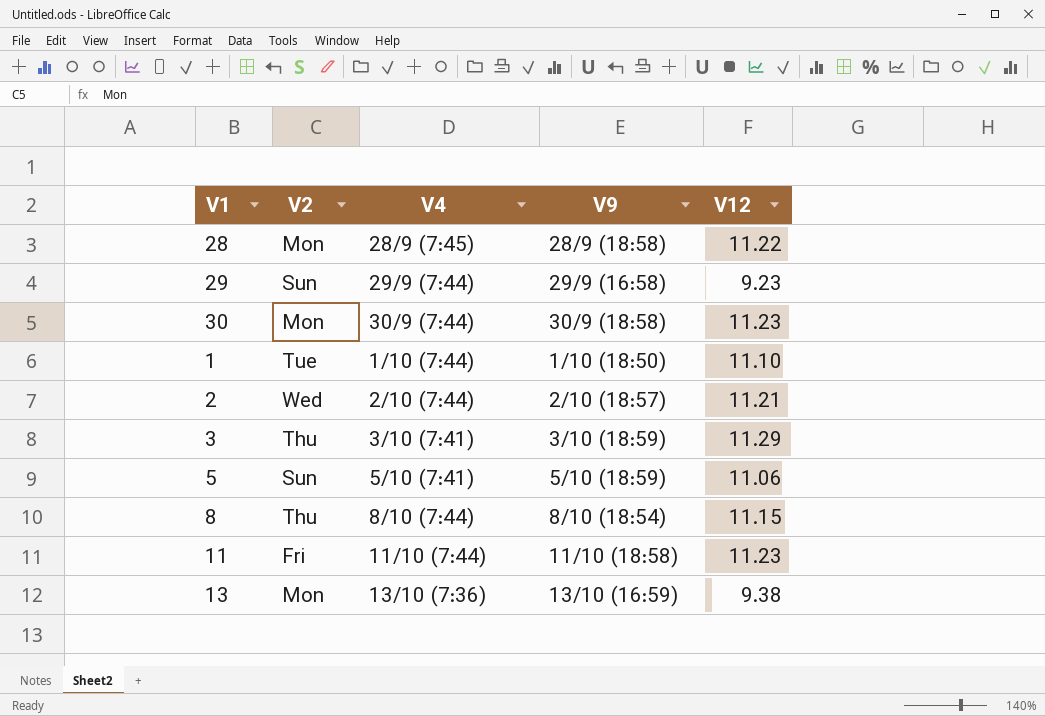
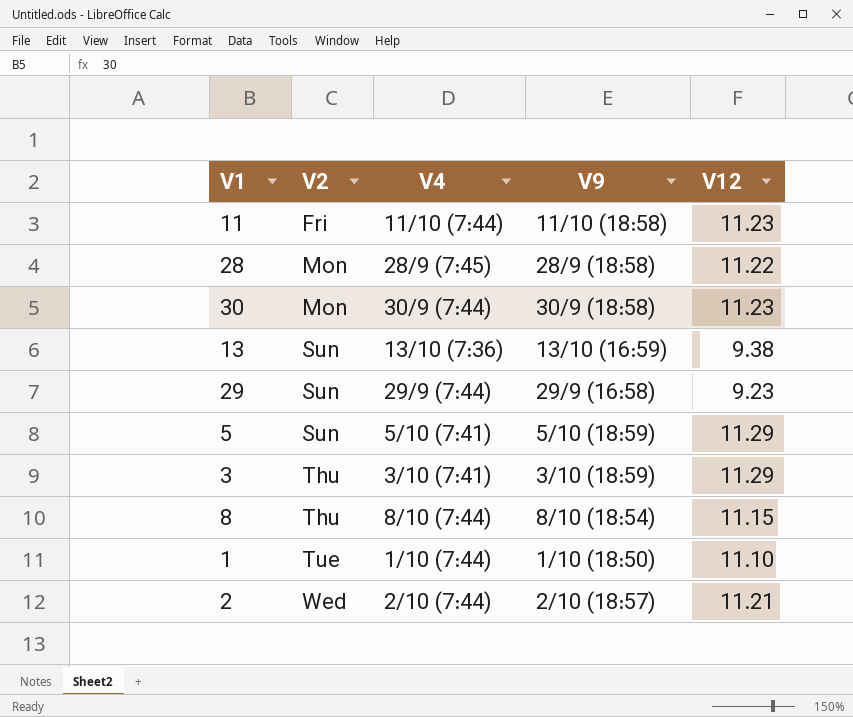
row order: none -> V2 ascending
13 | V2: Mon -> Sun
5 | V12: 11.06 -> 11.29

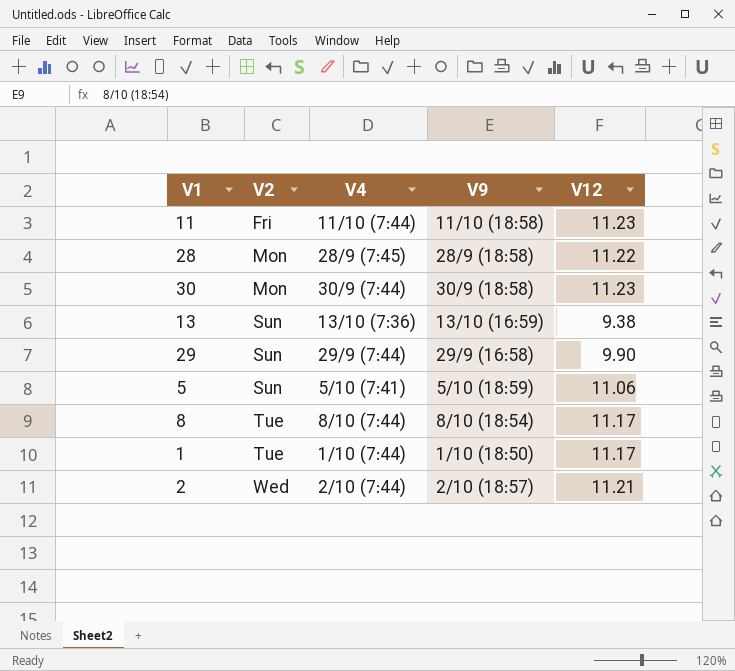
row 3: Thu | 3/10 (7:41) | 3/10 (18:59) | 11.29 -> none
29 | V12: 9.23 -> 9.90
5 | V12: 11.29 -> 11.06
8 | V2: Thu -> Tue
8 | V12: 11.15 -> 11.17
1 | V12: 11.10 -> 11.17

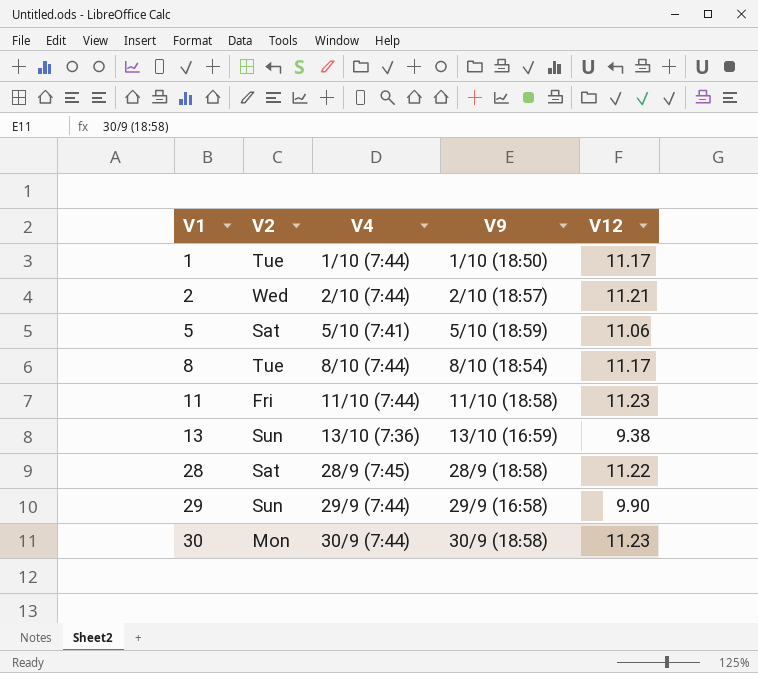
row order: V2 ascending -> V1 ascending
5 | V2: Sun -> Sat
28 | V2: Mon -> Sat

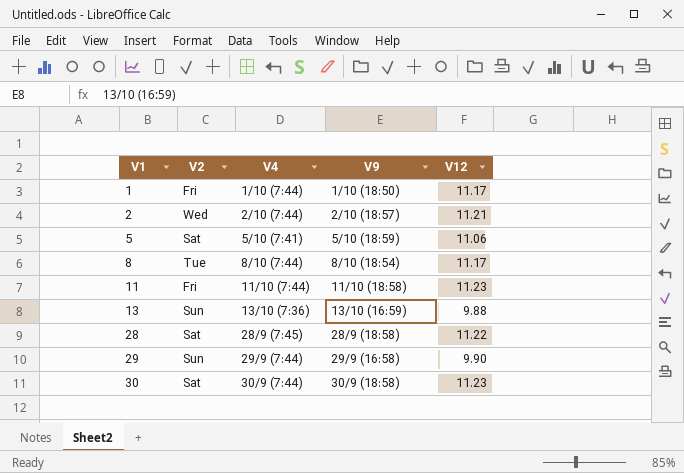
1 | V2: Tue -> Fri
13 | V12: 9.38 -> 9.88
30 | V2: Mon -> Sat

